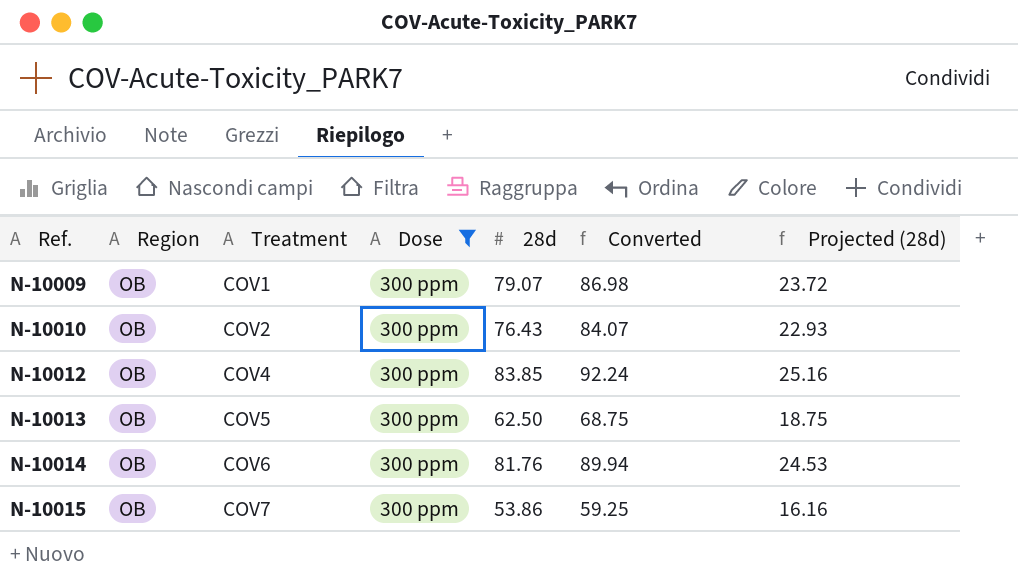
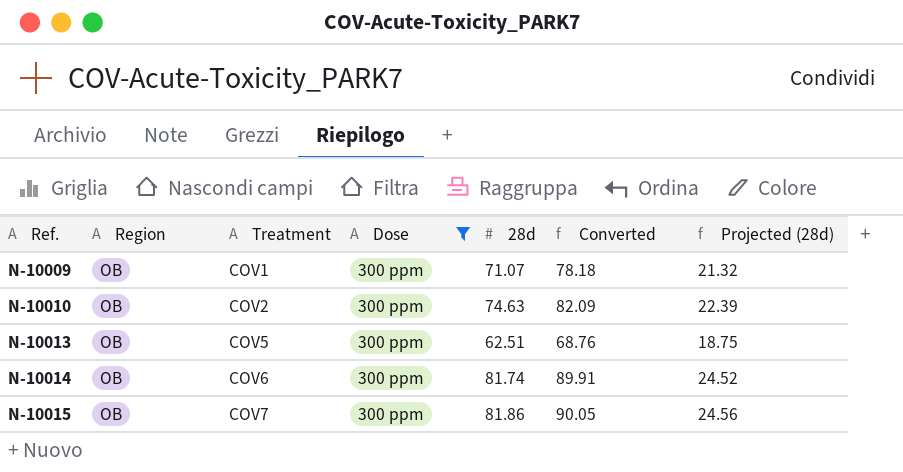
row N-10012: OB | COV4 | 300 ppm | 83.85 | 92.24 | 25.16 -> none
N-10009 | 28d: 79.07 -> 71.07
N-10009 | Converted: 86.98 -> 78.18
N-10009 | Projected (28d): 23.72 -> 21.32
N-10010 | 28d: 76.43 -> 74.63
N-10010 | Converted: 84.07 -> 82.09
N-10010 | Projected (28d): 22.93 -> 22.39
N-10013 | 28d: 62.50 -> 62.51
N-10013 | Converted: 68.75 -> 68.76
N-10014 | 28d: 81.76 -> 81.74
N-10014 | Converted: 89.94 -> 89.91
N-10014 | Projected (28d): 24.53 -> 24.52
N-10015 | 28d: 53.86 -> 81.86
N-10015 | Converted: 59.25 -> 90.05
N-10015 | Projected (28d): 16.16 -> 24.56

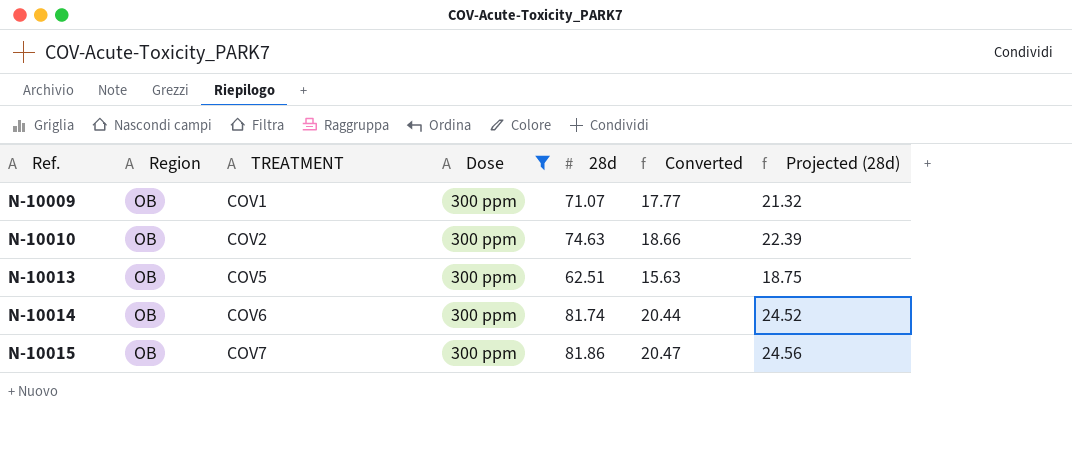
column name: Treatment -> TREATMENT
column Converted | formula: [28d] * 1.1 -> [28d] * 0.25

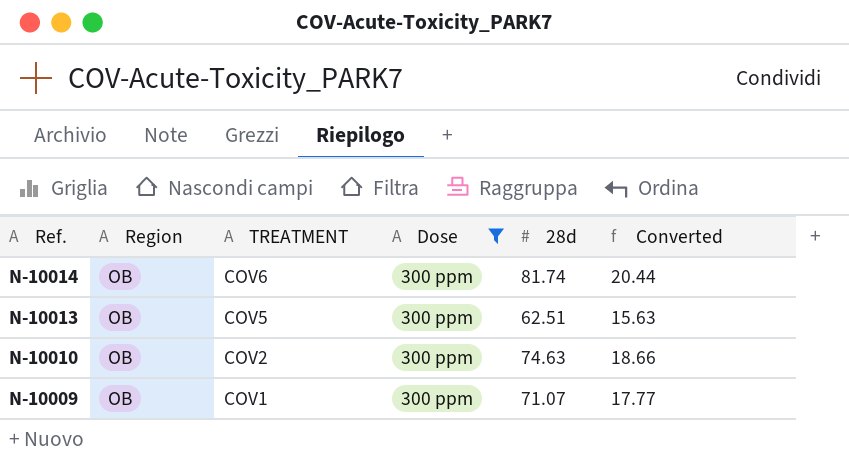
row order: Ref. ascending -> Ref. descending
column Projected (28d) | formula: [28d] * 0.3 -> none
row N-10015: OB | COV7 | 300 ppm | 81.86 | 20.47 | 24.56 -> none

